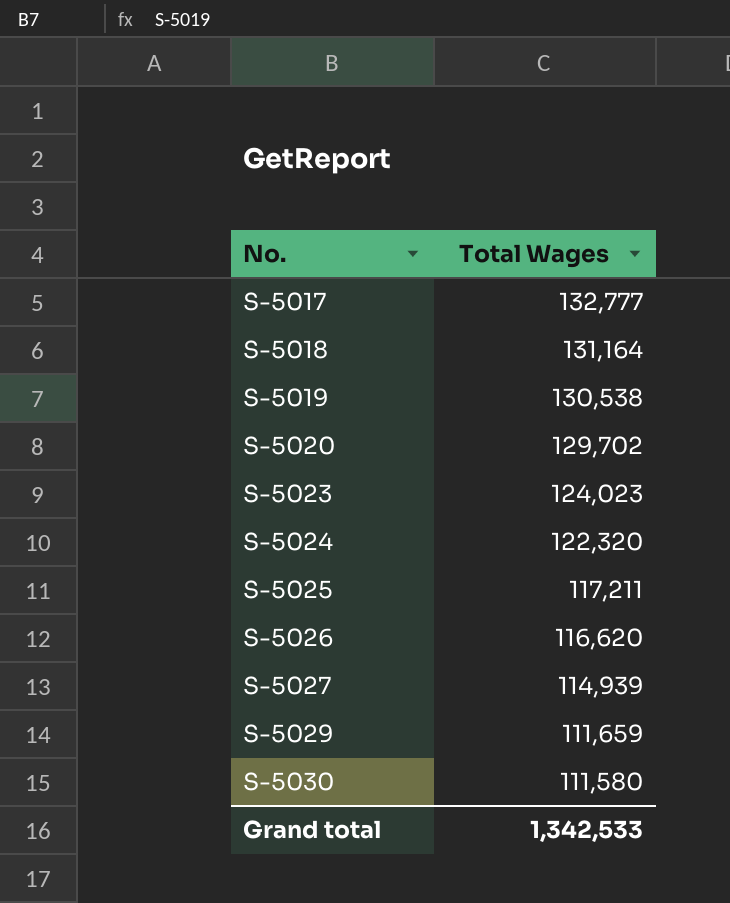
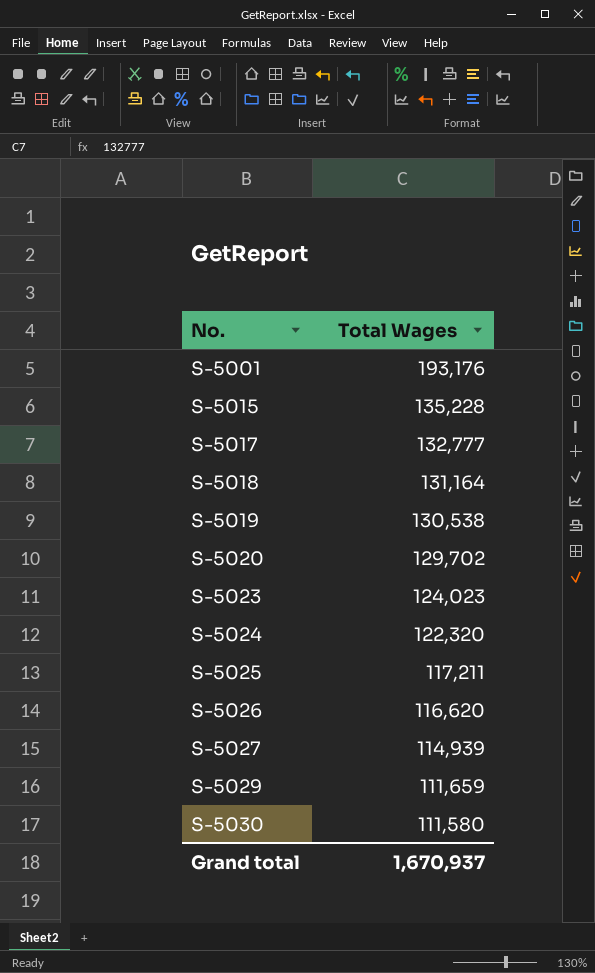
row S-5001: none -> 193,176
row S-5015: none -> 135,228
Grand total | Total Wages: 1,342,533 -> 1,670,937

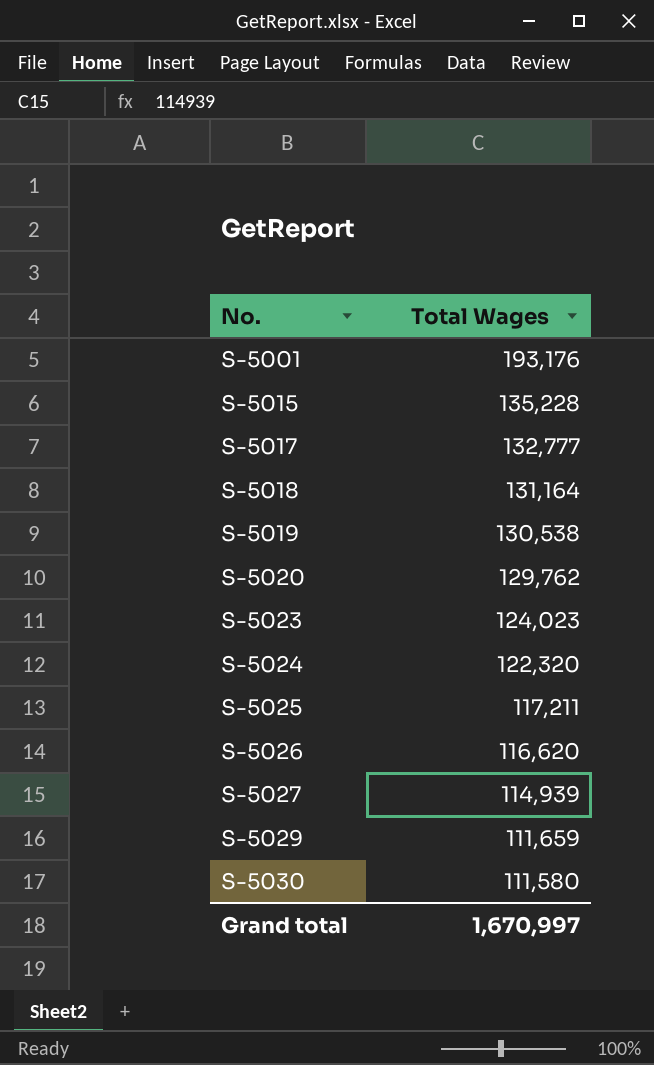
S-5020 | Total Wages: 129,702 -> 129,762
Grand total | Total Wages: 1,670,937 -> 1,670,997

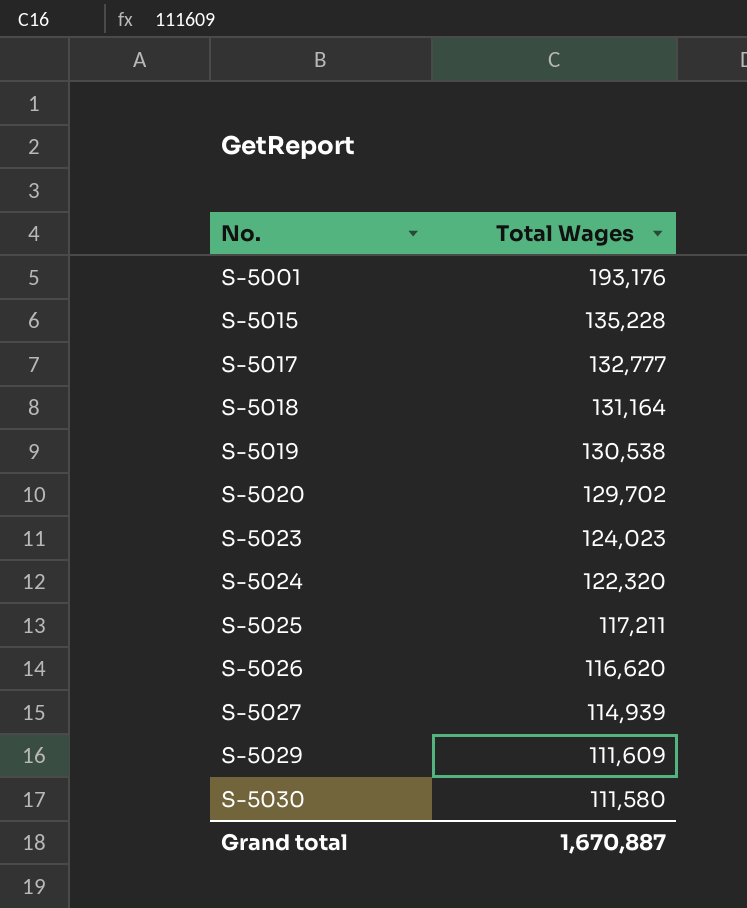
S-5020 | Total Wages: 129,762 -> 129,702
S-5029 | Total Wages: 111,659 -> 111,609
Grand total | Total Wages: 1,670,997 -> 1,670,887

